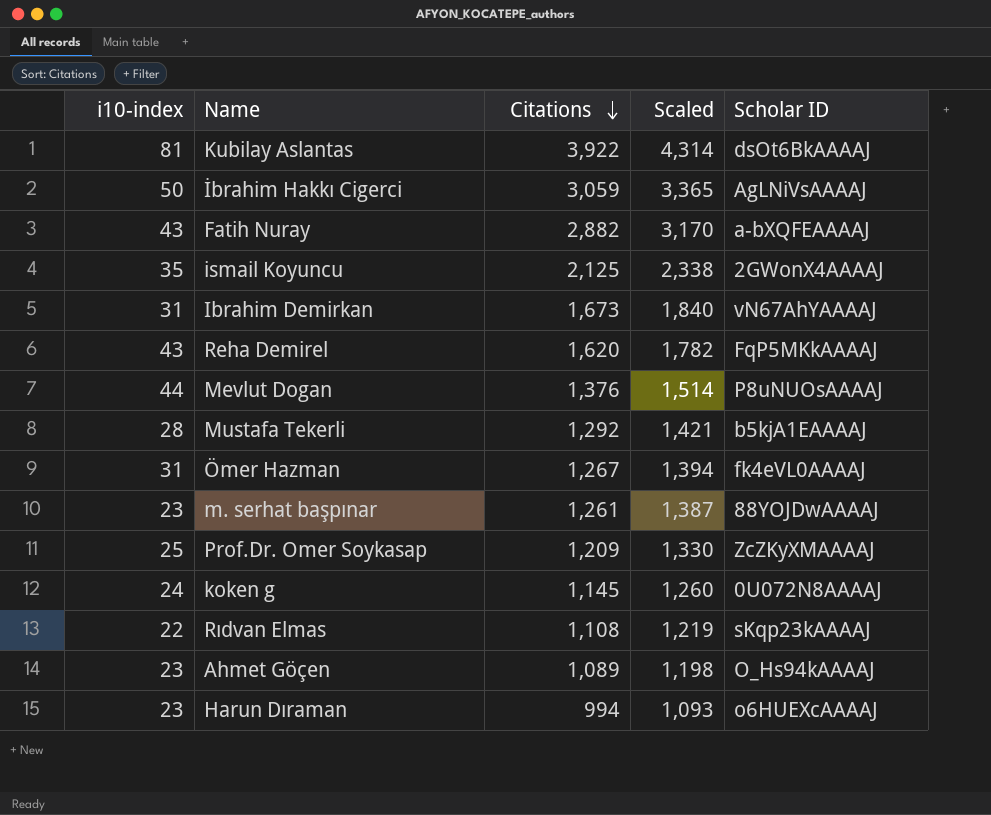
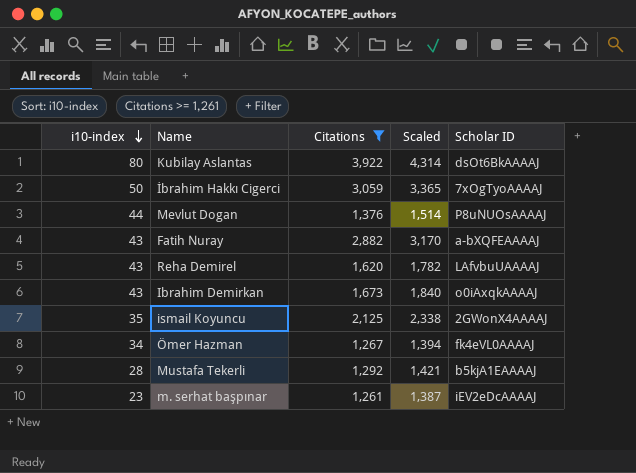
filter: none -> Citations >= 1,261
row order: Citations descending -> i10-index descending
Kubilay Aslantas | i10-index: 81 -> 80
İbrahim Hakkı Cigerci | Scholar ID: AgLNiVsAAAAJ -> 7xOgTyoAAAAJ
Reha Demirel | Scholar ID: FqP5MKkAAAAJ -> LAfvbuUAAAAJ
Ibrahim Demirkan | i10-index: 31 -> 43
Ibrahim Demirkan | Scholar ID: vN67AhYAAAAJ -> o0iAxqkAAAAJ
Ömer Hazman | i10-index: 31 -> 34
m. serhat başpınar | Scholar ID: 88YOJDwAAAAJ -> iEV2eDcAAAAJ

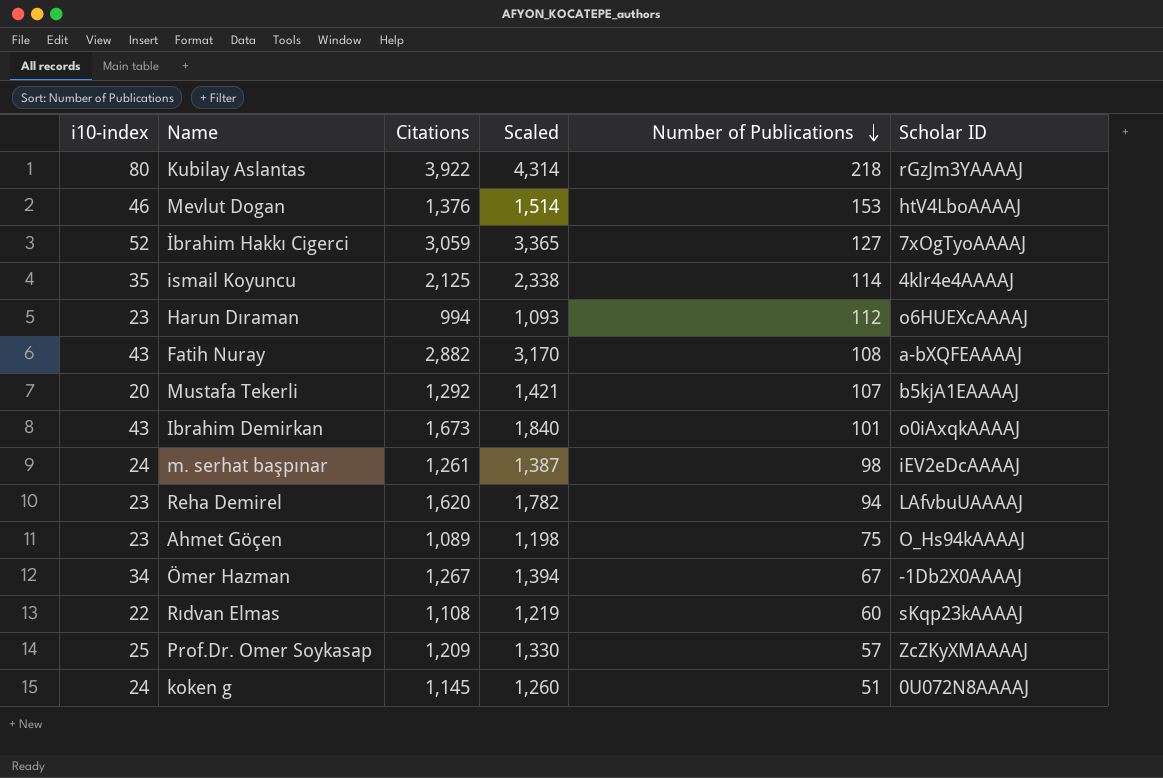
filter: Citations >= 1,261 -> none
row order: i10-index descending -> Number of Publications descending
column Number of Publications | position: none -> 5
Kubilay Aslantas | Scholar ID: dsOt6BkAAAAJ -> rGzJm3YAAAAJ
Mevlut Dogan | i10-index: 44 -> 46
Mevlut Dogan | Scholar ID: P8uNUOsAAAAJ -> htV4LboAAAAJ
İbrahim Hakkı Cigerci | i10-index: 50 -> 52
ismail Koyuncu | Scholar ID: 2GWonX4AAAAJ -> 4klr4e4AAAAJ
Mustafa Tekerli | i10-index: 28 -> 20
m. serhat başpınar | i10-index: 23 -> 24
Reha Demirel | i10-index: 43 -> 23
Ömer Hazman | Scholar ID: fk4eVL0AAAAJ -> -1Db2X0AAAAJ

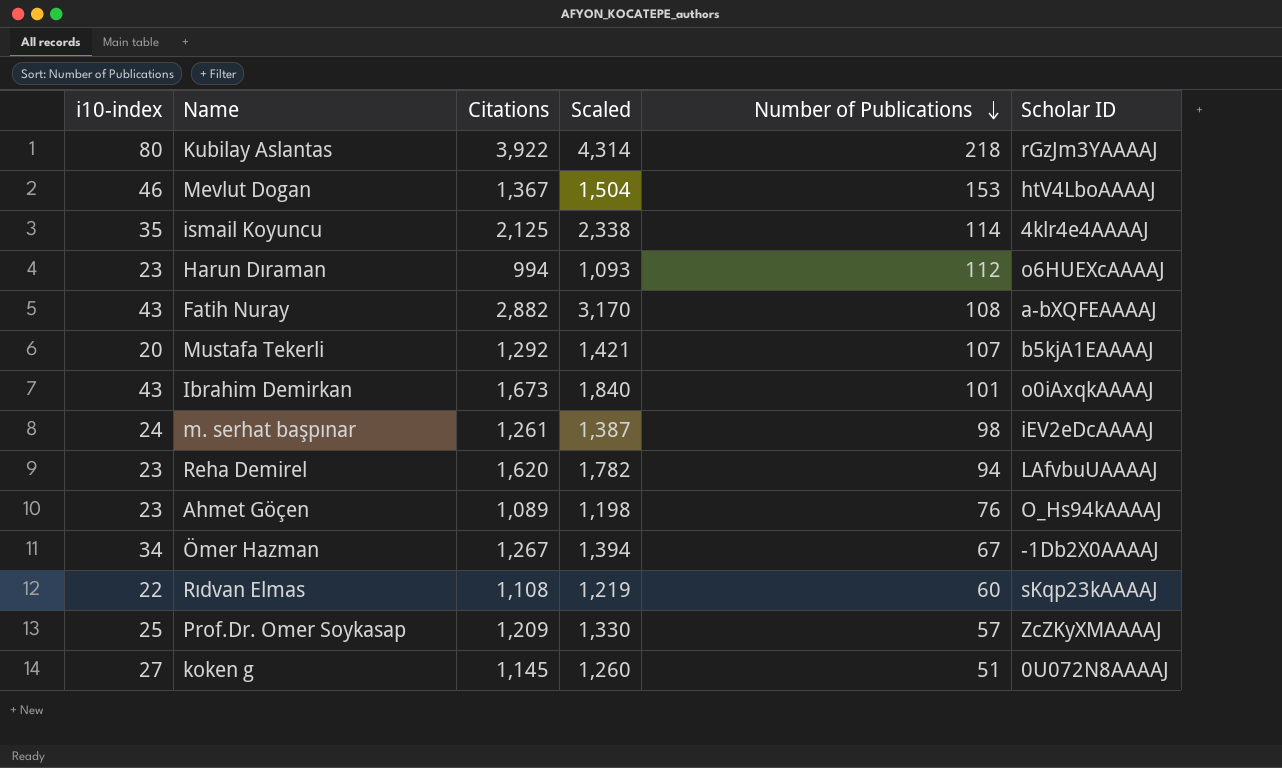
row İbrahim Hakkı Cigerci: 52 | 3,059 | 3,365 | 127 | 7xOgTyoAAAAJ -> none
Mevlut Dogan | Citations: 1,376 -> 1,367
Mevlut Dogan | Scaled: 1,514 -> 1,504
Ahmet Göçen | Number of Publications: 75 -> 76
koken g | i10-index: 24 -> 27

